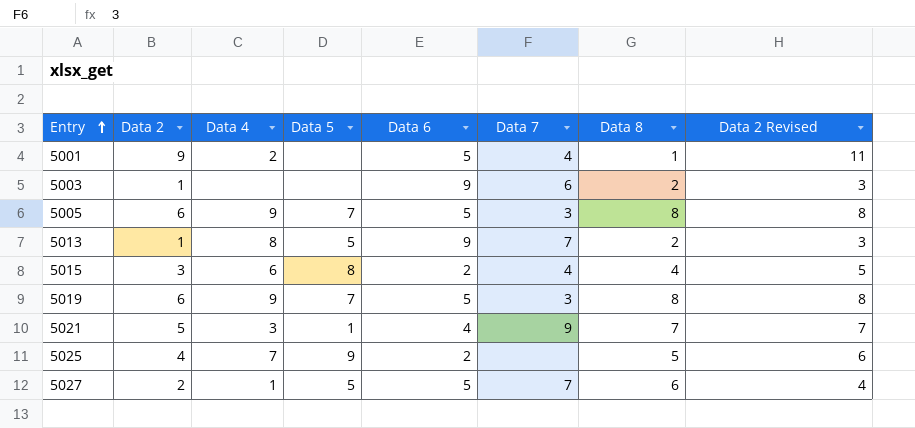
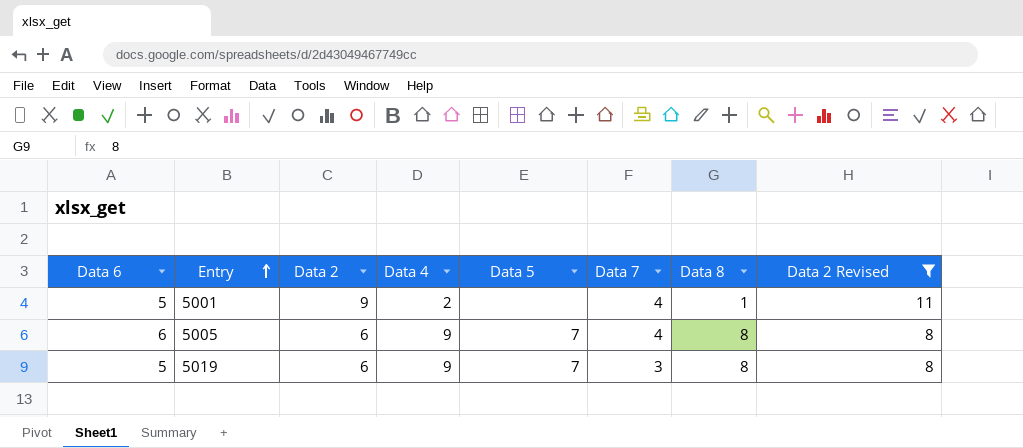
filter: none -> Data 2 Revised >= 8
column Data 6 | position: 5 -> 1
5005 | Data 6: 5 -> 6
5005 | Data 7: 3 -> 4

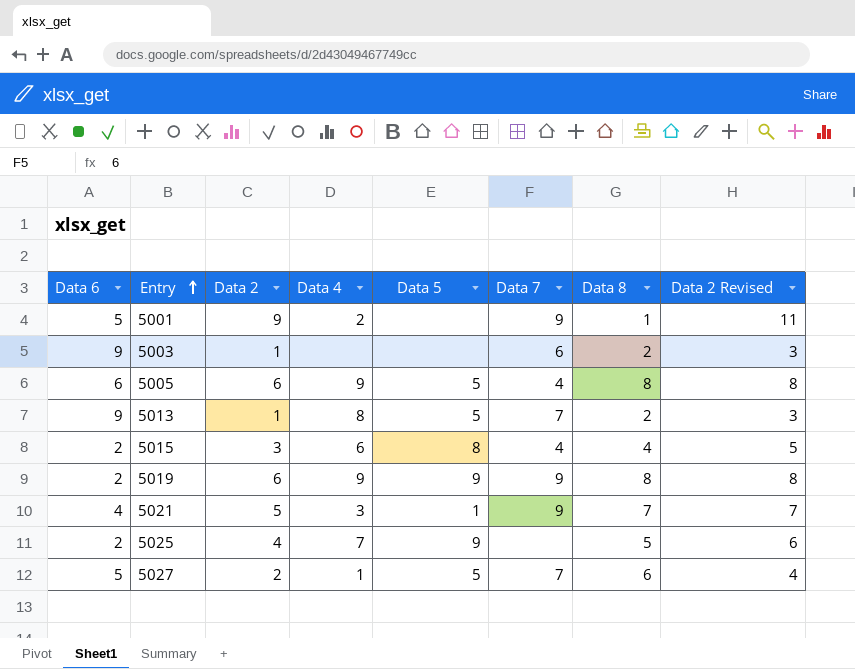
filter: Data 2 Revised >= 8 -> none
5001 | Data 7: 4 -> 9
5005 | Data 5: 7 -> 5
5019 | Data 6: 5 -> 2
5019 | Data 5: 7 -> 9
5019 | Data 7: 3 -> 9

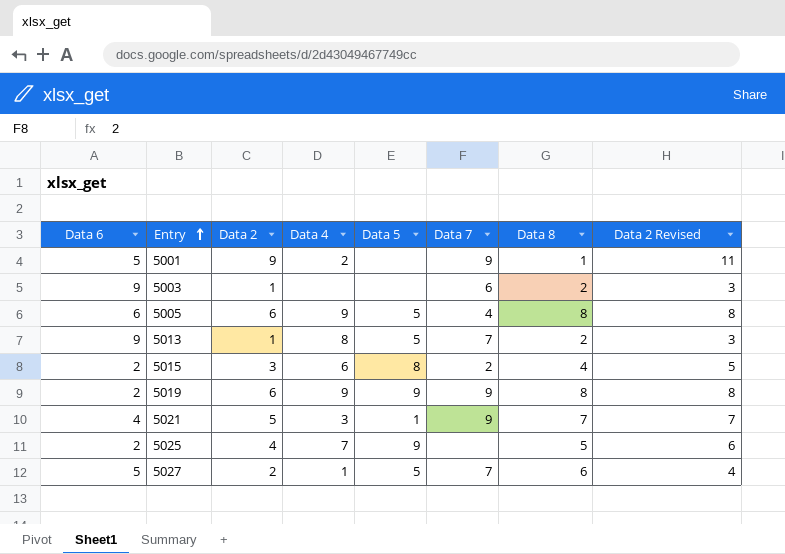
5015 | Data 7: 4 -> 2

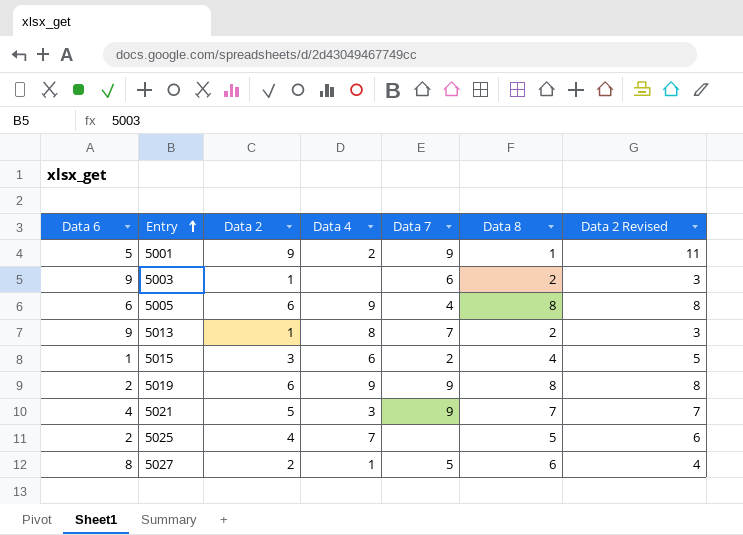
column Data 5 | position: 5 -> none
5015 | Data 6: 2 -> 1
5027 | Data 6: 5 -> 8
5027 | Data 7: 7 -> 5

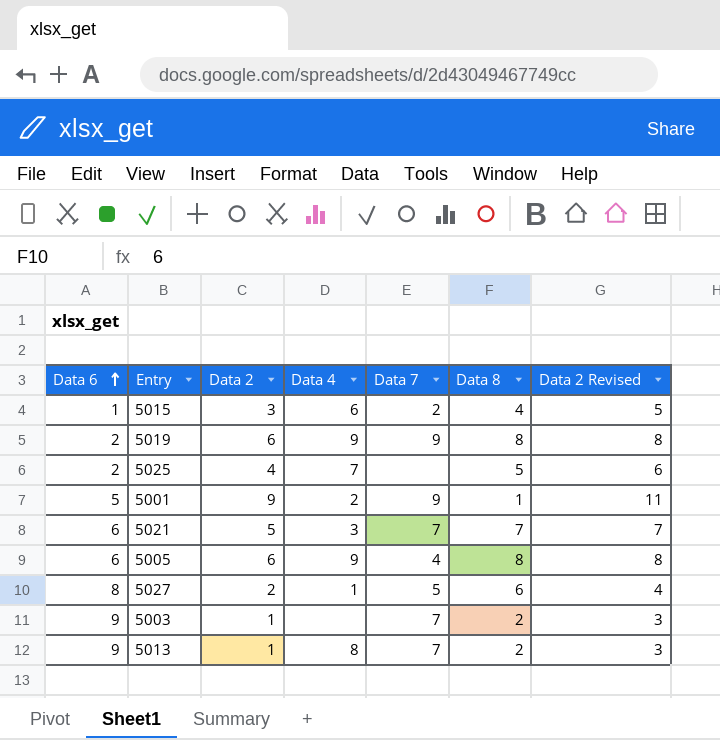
row order: Entry ascending -> Data 6 ascending
5021 | Data 6: 4 -> 6
5021 | Data 7: 9 -> 7
5003 | Data 7: 6 -> 7

